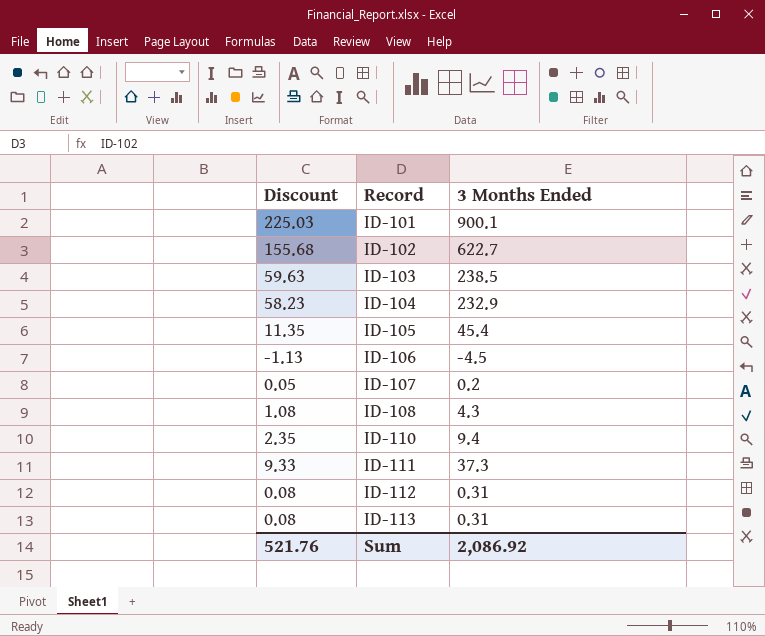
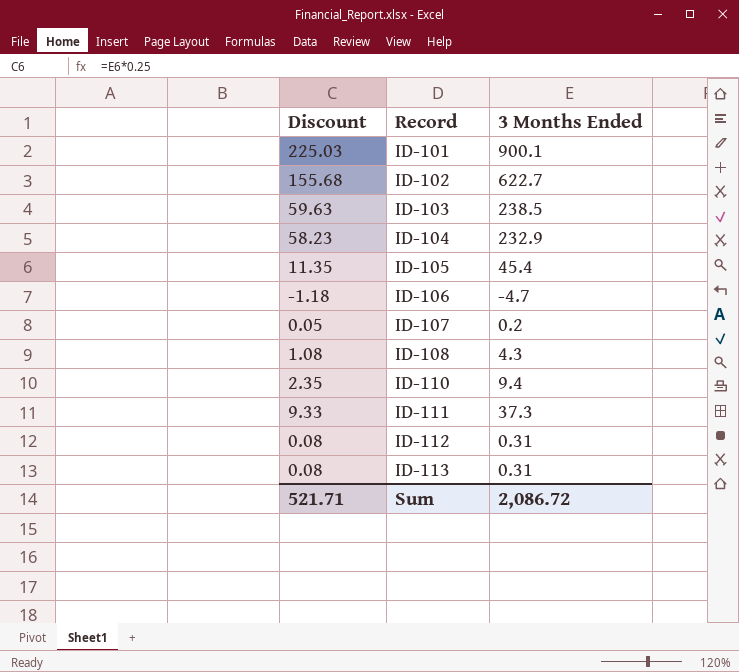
ID-106 | Discount: -1.13 -> -1.18
ID-106 | 3 Months Ended: -4.5 -> -4.7
Sum | Discount: 521.76 -> 521.71
Sum | 3 Months Ended: 2,086.92 -> 2,086.72

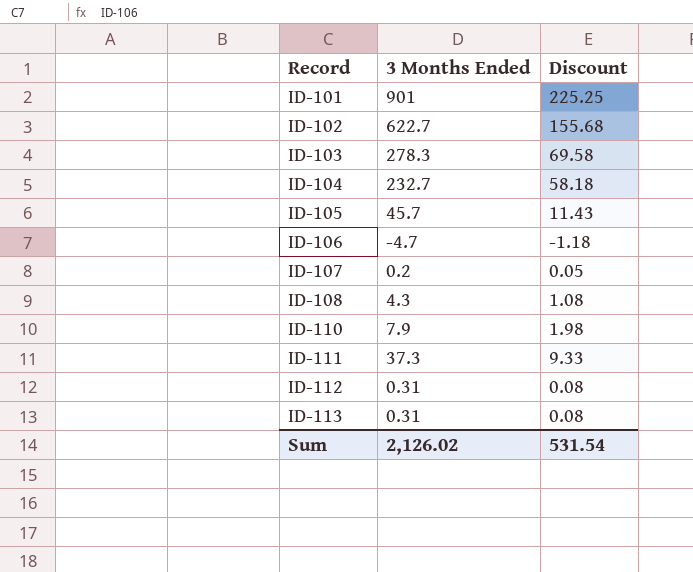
column Discount | position: 1 -> 3
ID-101 | 3 Months Ended: 900.1 -> 901
ID-101 | Discount: 225.03 -> 225.25
ID-103 | 3 Months Ended: 238.5 -> 278.3
ID-103 | Discount: 59.63 -> 69.58
ID-104 | 3 Months Ended: 232.9 -> 232.7
ID-104 | Discount: 58.23 -> 58.18
ID-105 | 3 Months Ended: 45.4 -> 45.7
ID-105 | Discount: 11.35 -> 11.43
ID-110 | 3 Months Ended: 9.4 -> 7.9
ID-110 | Discount: 2.35 -> 1.98
Sum | 3 Months Ended: 2,086.72 -> 2,126.02
Sum | Discount: 521.71 -> 531.54

